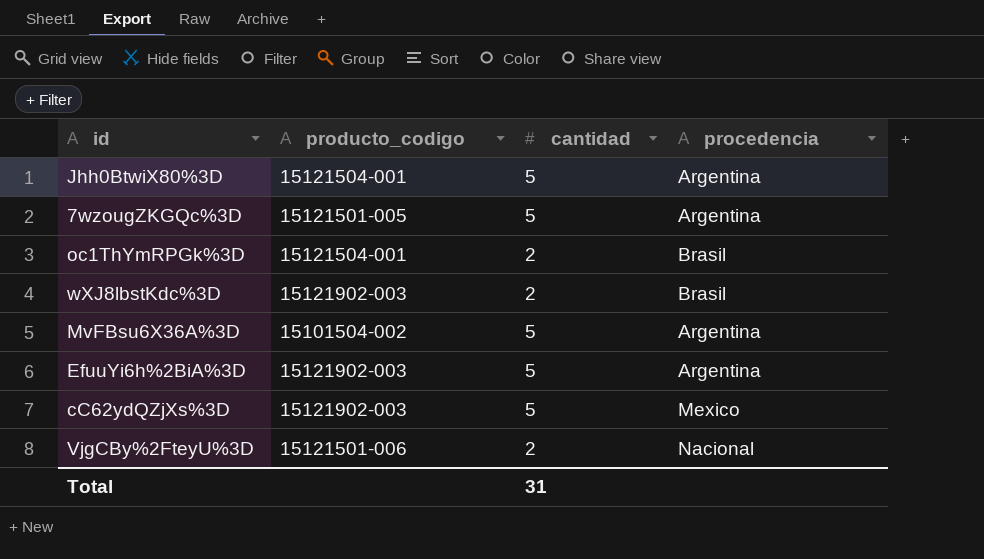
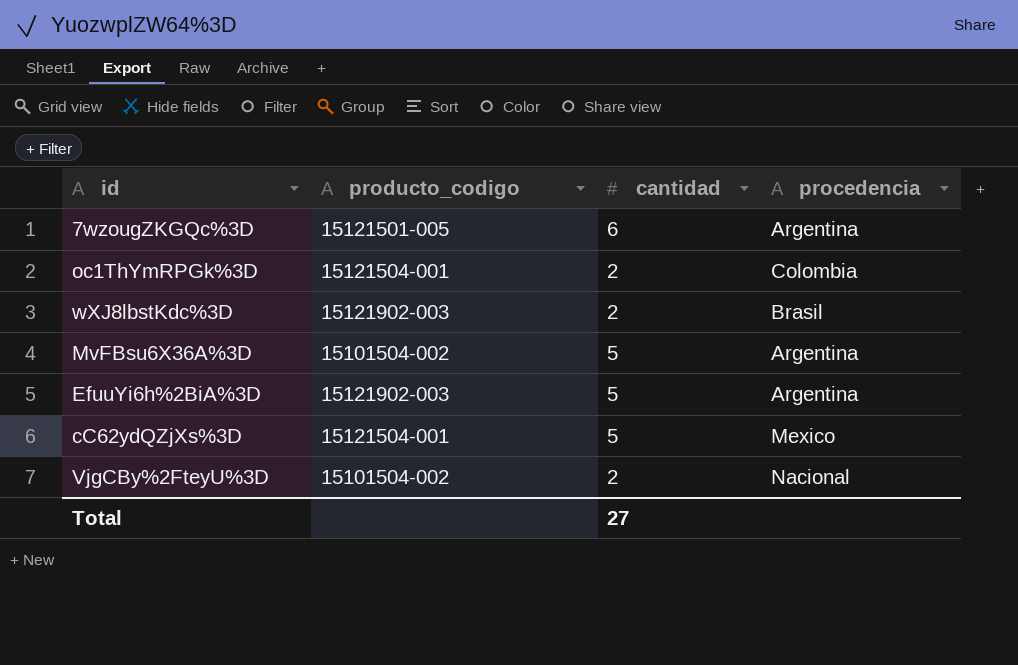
row Jhh0BtwiX80%3D: 15121504-001 | 5 | Argentina -> none
7wzougZKGQc%3D | cantidad: 5 -> 6
oc1ThYmRPGk%3D | procedencia: Brasil -> Colombia
cC62ydQZjXs%3D | producto_codigo: 15121902-003 -> 15121504-001
VjgCBy%2FteyU%3D | producto_codigo: 15121501-006 -> 15101504-002
Total | cantidad: 31 -> 27

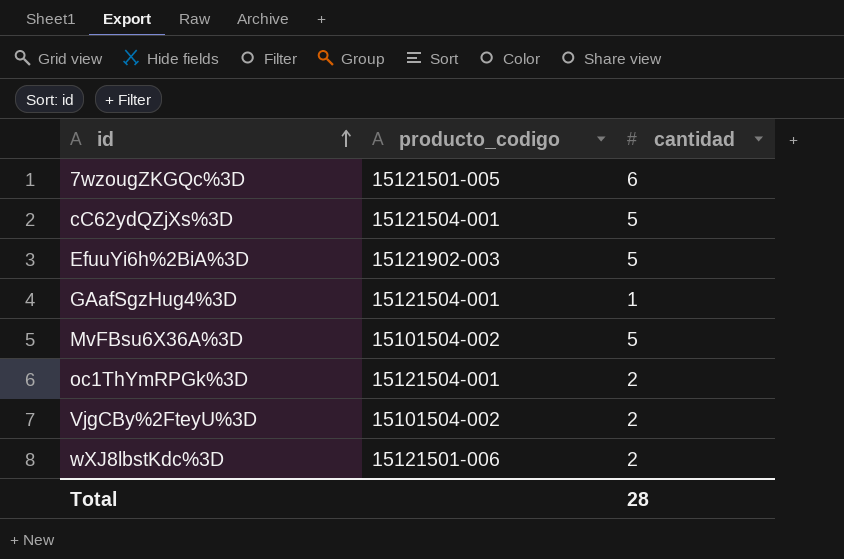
row order: none -> id ascending
column procedencia | position: 4 -> none
row GAafSgzHug4%3D: none -> 15121504-001 | 1
wXJ8lbstKdc%3D | producto_codigo: 15121902-003 -> 15121501-006
Total | cantidad: 27 -> 28

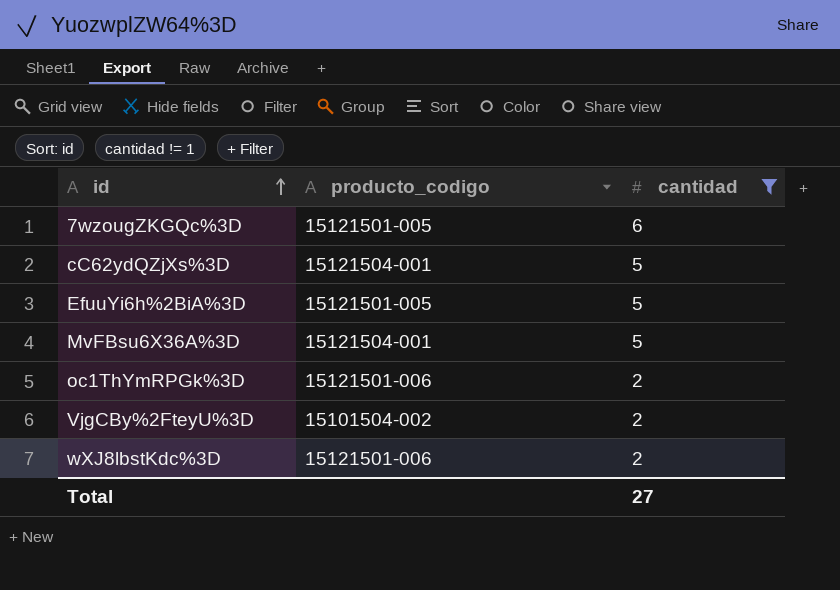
filter: none -> cantidad != 1
EfuuYi6h%2BiA%3D | producto_codigo: 15121902-003 -> 15121501-005
MvFBsu6X36A%3D | producto_codigo: 15101504-002 -> 15121504-001
oc1ThYmRPGk%3D | producto_codigo: 15121504-001 -> 15121501-006
Total | cantidad: 28 -> 27

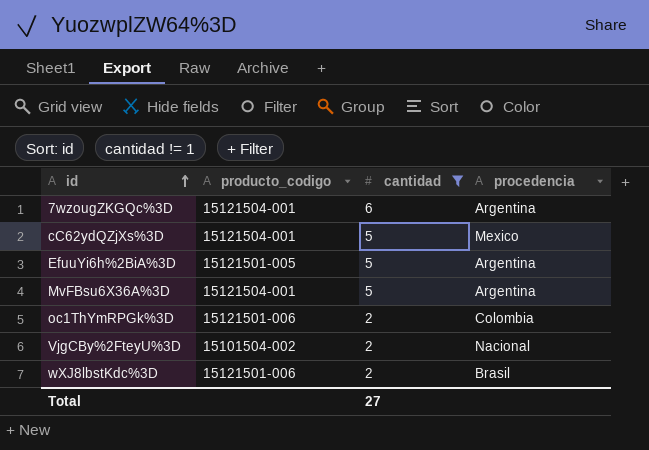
column procedencia | position: none -> 4
7wzougZKGQc%3D | producto_codigo: 15121501-005 -> 15121504-001

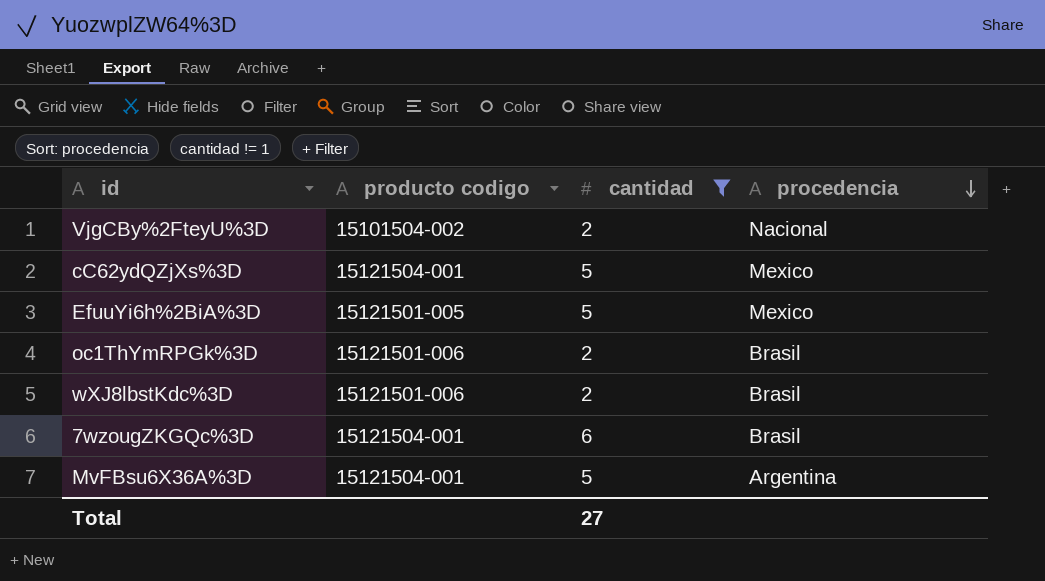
row order: id ascending -> procedencia descending
column name: producto_codigo -> producto codigo
EfuuYi6h%2BiA%3D | procedencia: Argentina -> Mexico
oc1ThYmRPGk%3D | procedencia: Colombia -> Brasil
7wzougZKGQc%3D | procedencia: Argentina -> Brasil

